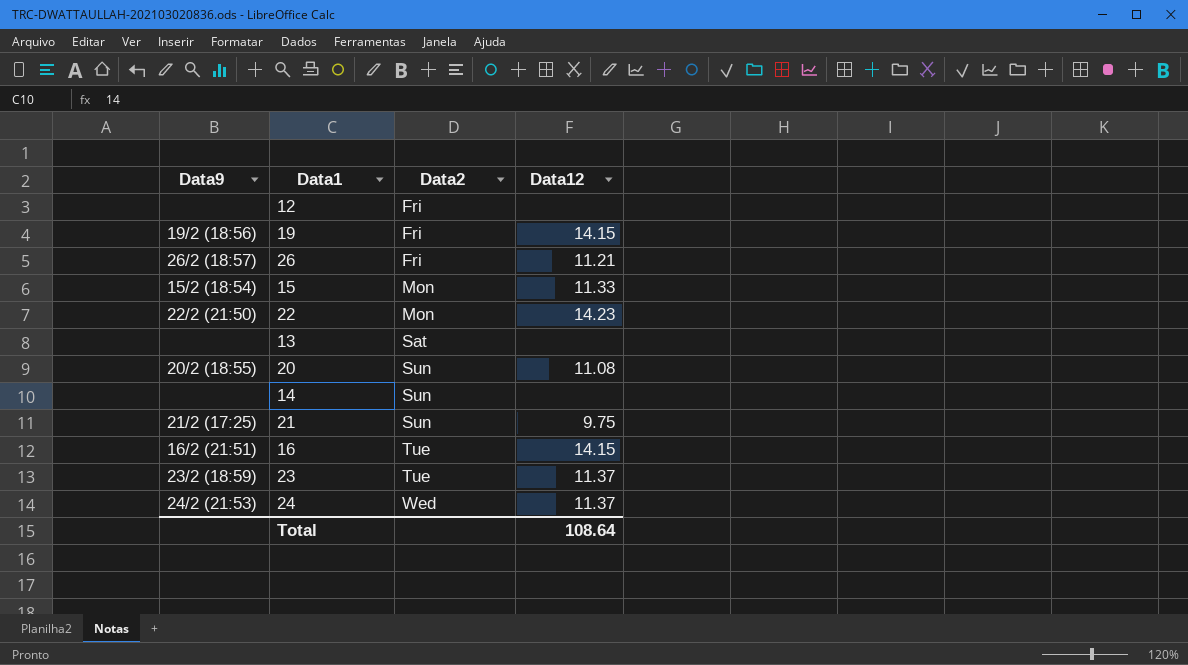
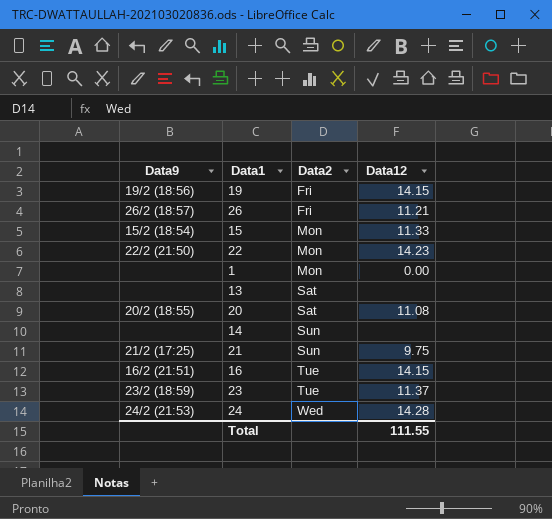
row 12: none | Fri | none -> none
row 1: none -> none | Mon | 0.00
20 | Data2: Sun -> Sat
24 | Data12: 11.37 -> 14.28
Total | Data12: 108.64 -> 111.55

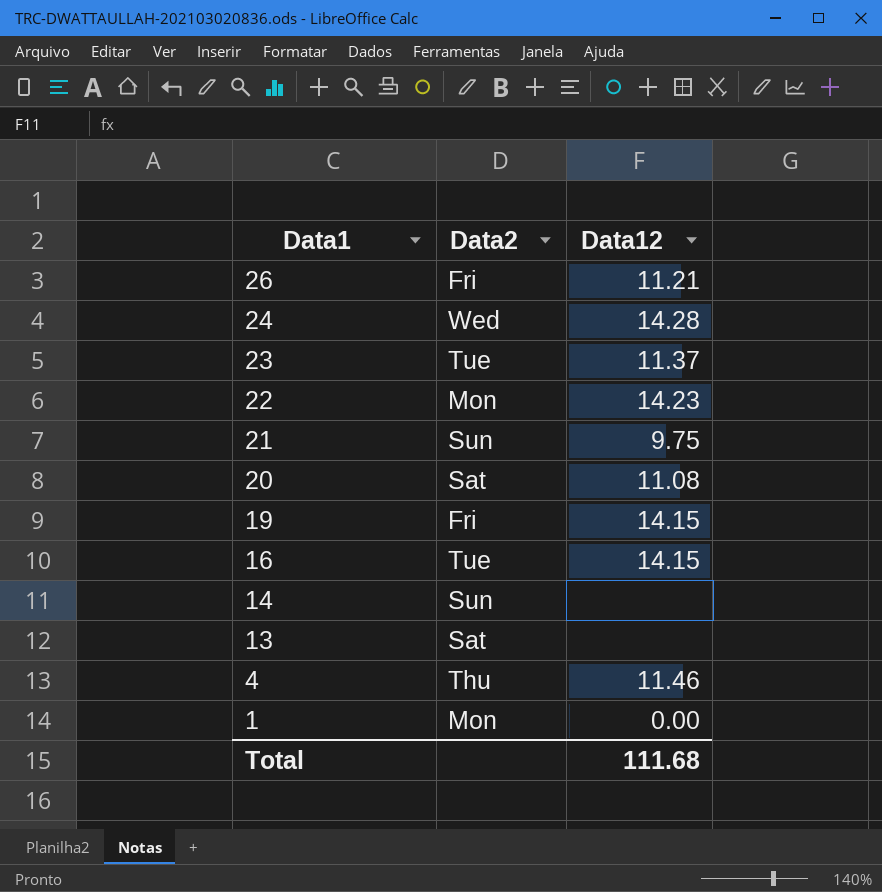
row order: Data2 ascending -> Data1 descending
column Data9 | position: 1 -> none
row 15: 15/2 (18:54) | Mon | 11.33 -> none
row 4: none -> Thu | 11.46
Total | Data12: 111.55 -> 111.68

